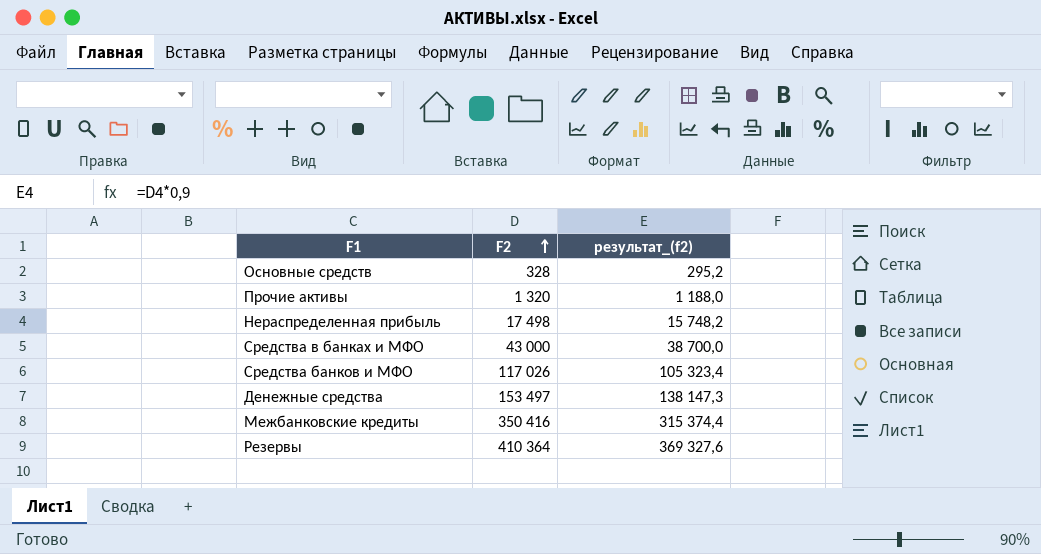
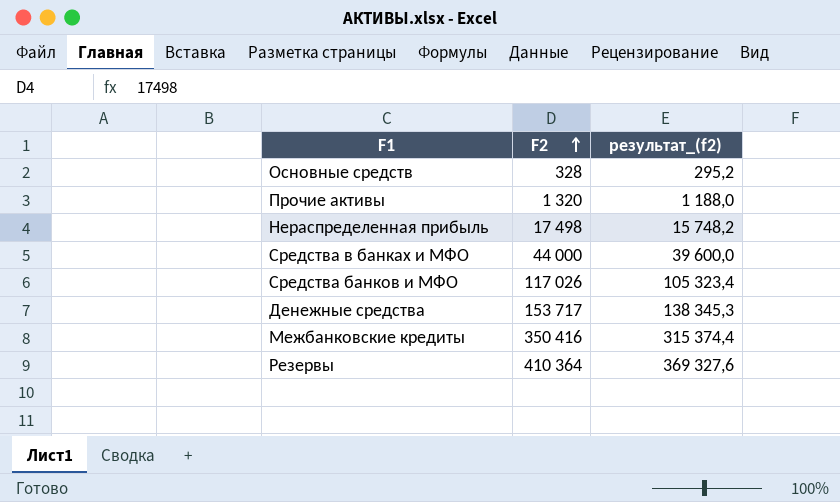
Средства в банках и МФО | F2: 43 000 -> 44 000
Средства в банках и МФО | результат_(f2): 38 700,0 -> 39 600,0
Денежные средства | F2: 153 497 -> 153 717
Денежные средства | результат_(f2): 138 147,3 -> 138 345,3

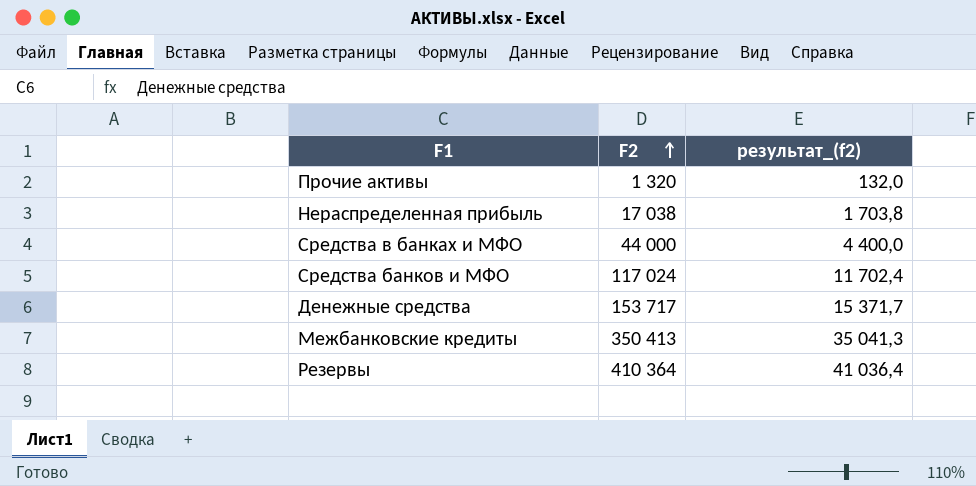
column результат_(f2) | formula: [F2] * 0,9 -> [F2] * 0,1
row Основные средств: 328 | 295,2 -> none
Нераспределенная прибыль | F2: 17 498 -> 17 038
Средства банков и МФО | F2: 117 026 -> 117 024
Межбанковские кредиты | F2: 350 416 -> 350 413

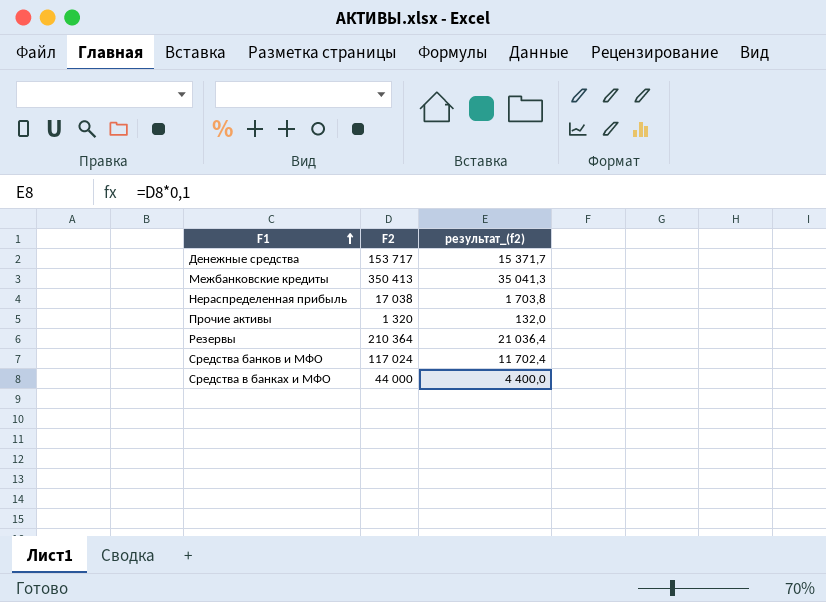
row order: F2 ascending -> F1 ascending
Резервы | F2: 410 364 -> 210 364
Резервы | результат_(f2): 41 036,4 -> 21 036,4

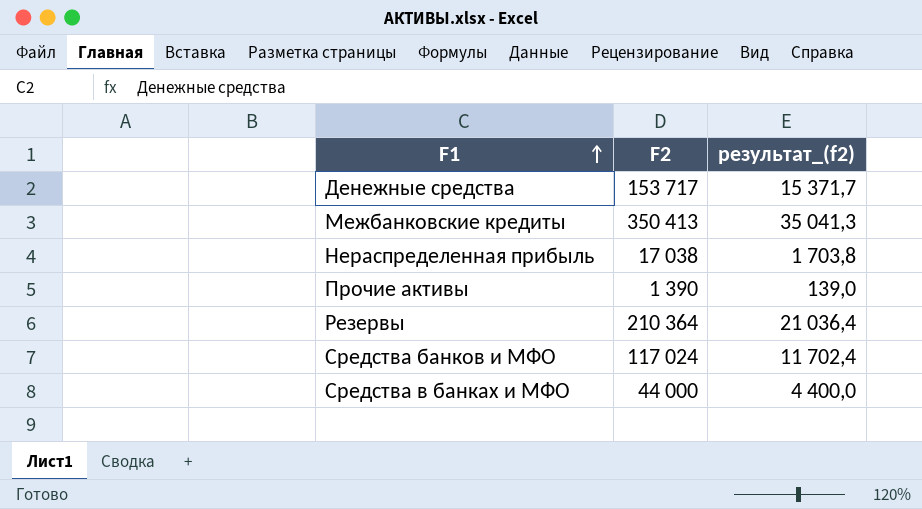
Прочие активы | F2: 1 320 -> 1 390
Прочие активы | результат_(f2): 132,0 -> 139,0

